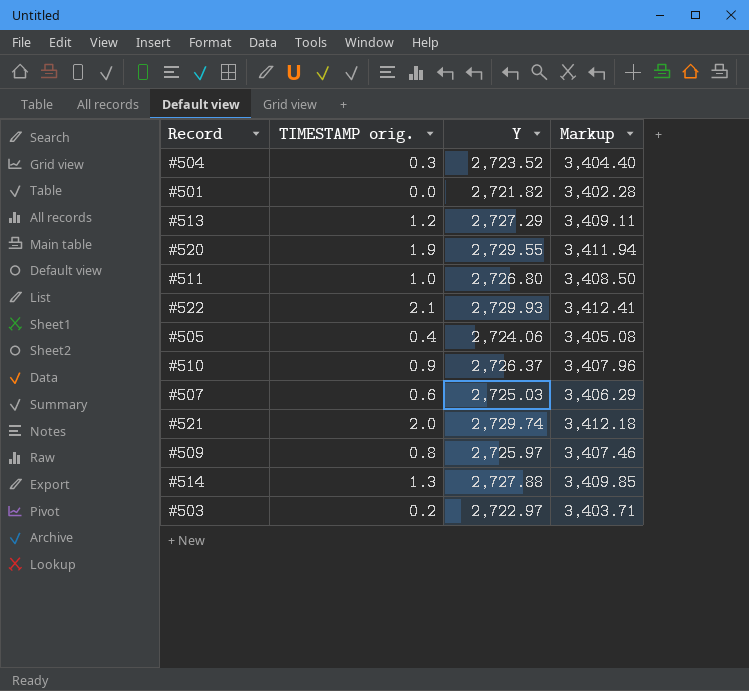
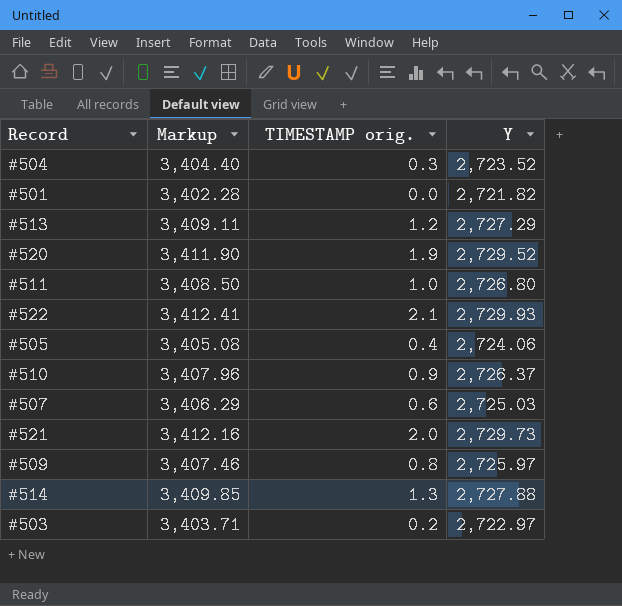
column Markup | position: 4 -> 2
#520 | Markup: 3,411.94 -> 3,411.90
#520 | Y: 2,729.55 -> 2,729.52
#521 | Markup: 3,412.18 -> 3,412.16
#521 | Y: 2,729.74 -> 2,729.73

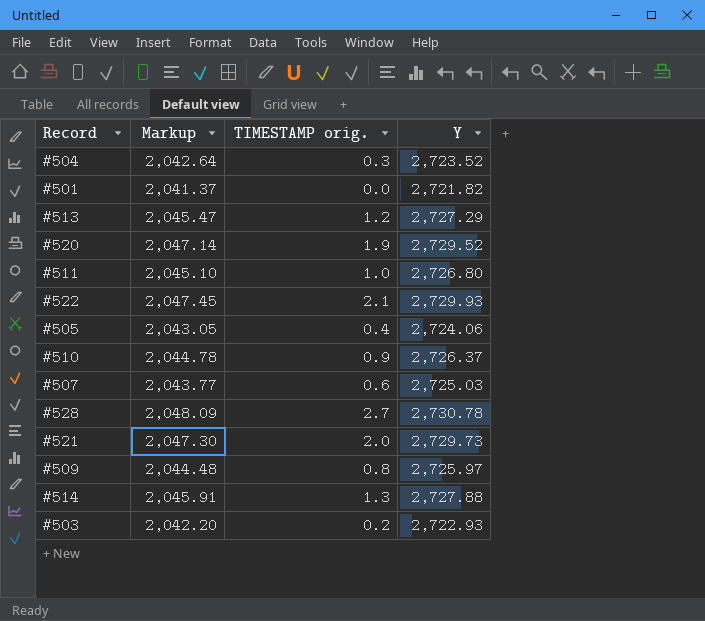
column Markup | formula: [Y] * 1.25 -> [Y] * 0.75
row #528: none -> 2,048.09 | 2.7 | 2,730.78
#503 | Y: 2,722.97 -> 2,722.93

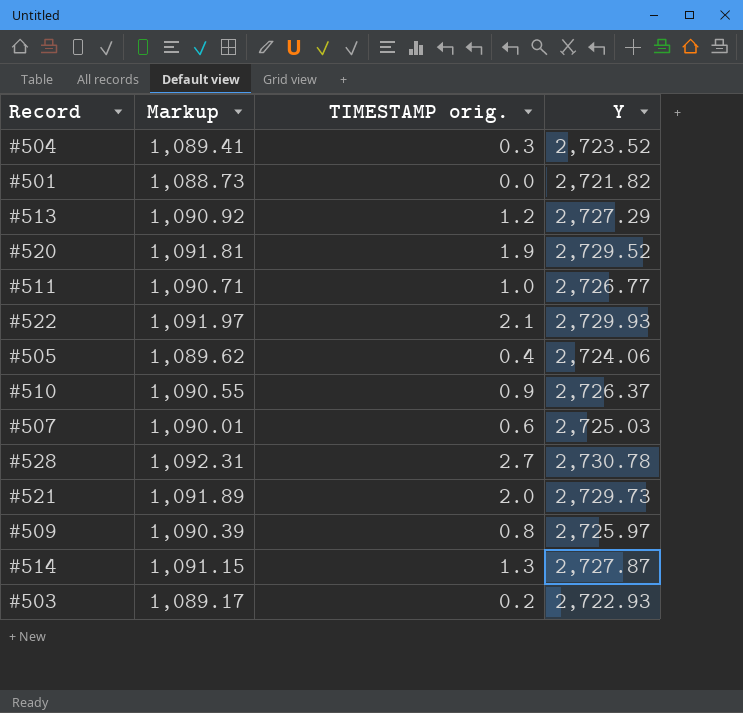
column Markup | formula: [Y] * 0.75 -> [Y] * 0.4
#511 | Y: 2,726.80 -> 2,726.77
#514 | Y: 2,727.88 -> 2,727.87

